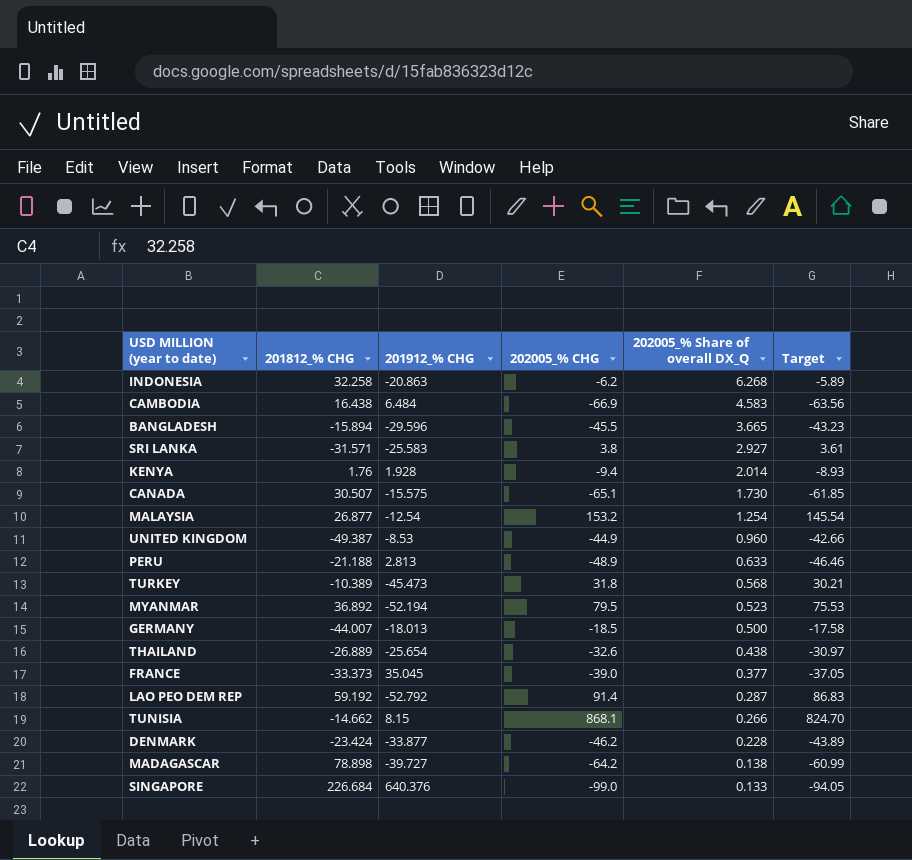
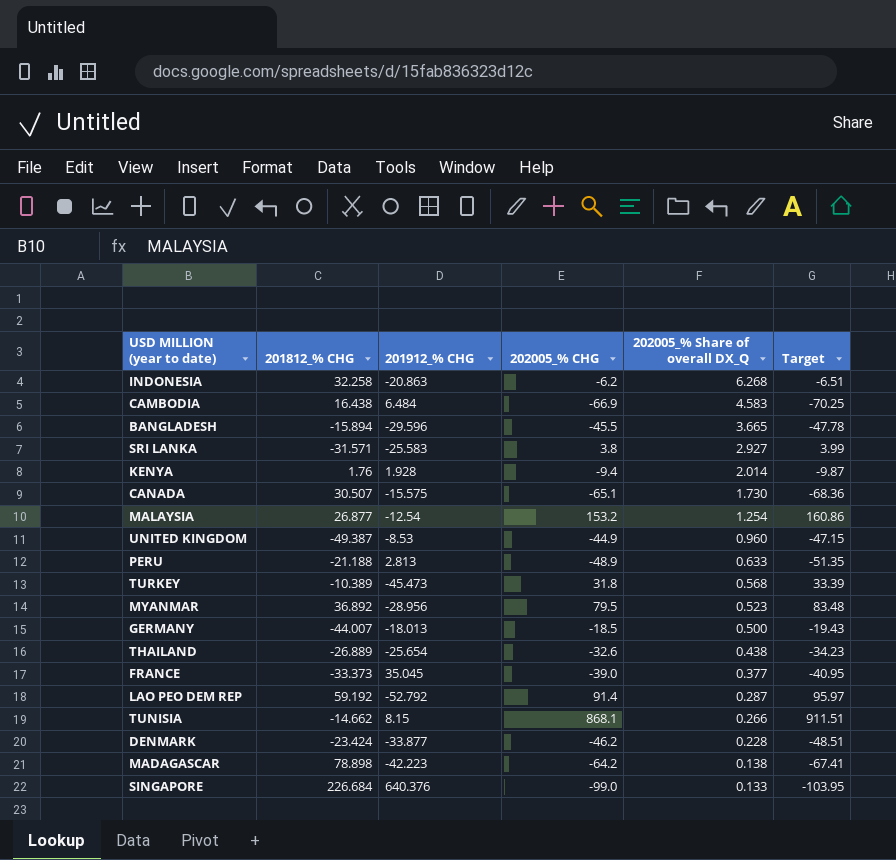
column Target | formula: [202005_% CHG] * 0.95 -> [202005_% CHG] * 1.05
MYANMAR | 201912_% CHG: -52.194 -> -28.956
MADAGASCAR | 201912_% CHG: -39.727 -> -42.223

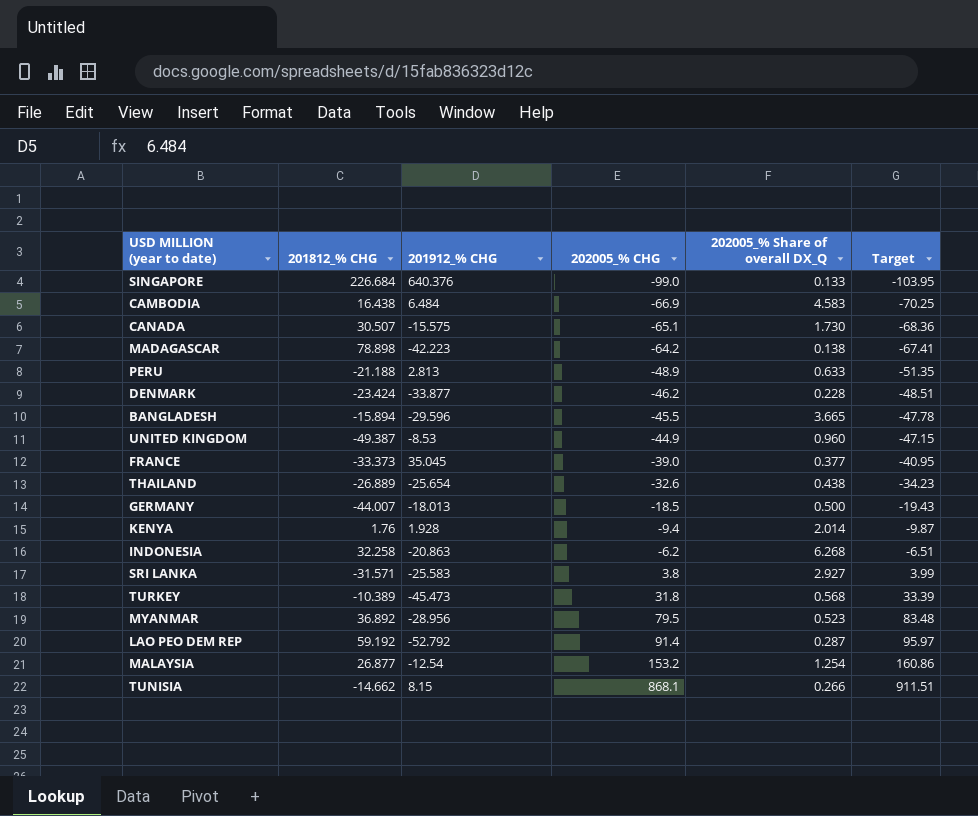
row order: 202005_% Share of overall DX_Q descending -> 202005_% CHG ascending

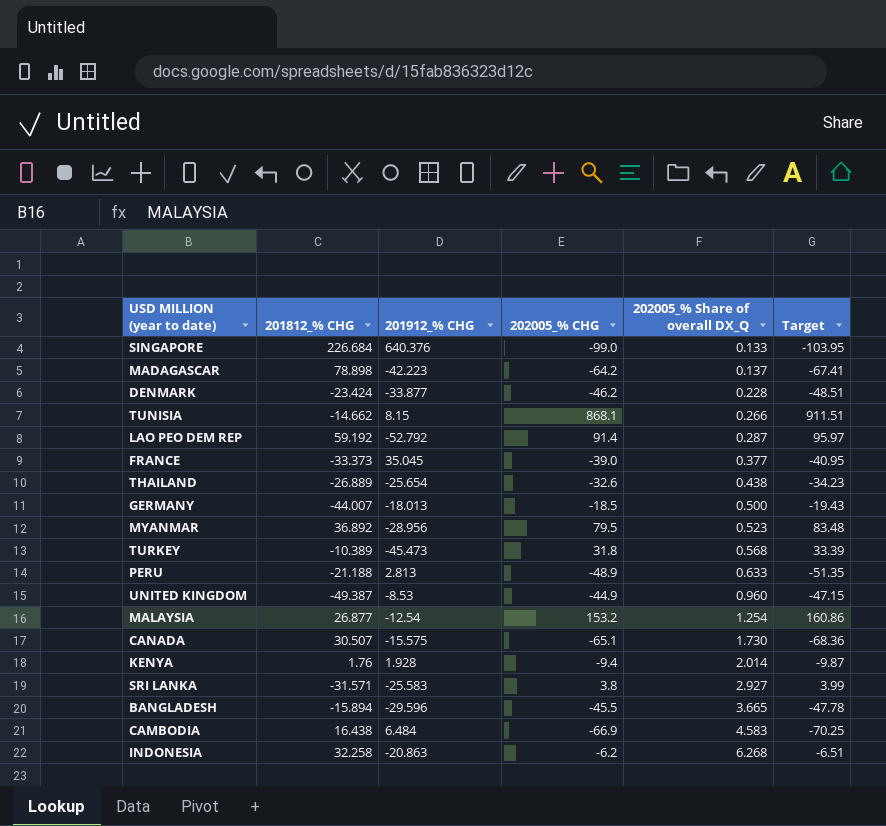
row order: 202005_% CHG ascending -> 202005_% Share of overall DX_Q ascending
MADAGASCAR | 202005_% Share of overall DX_Q: 0.138 -> 0.137

